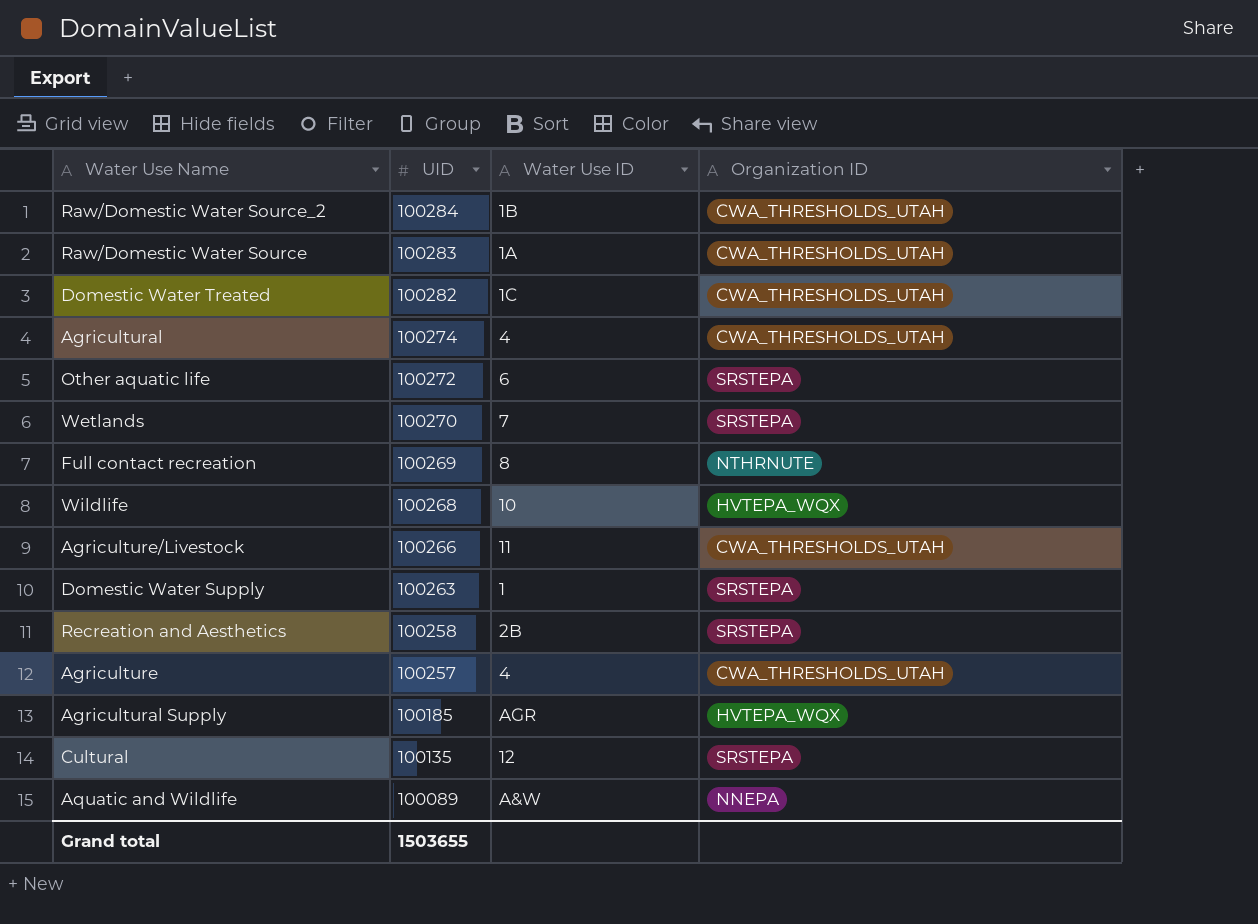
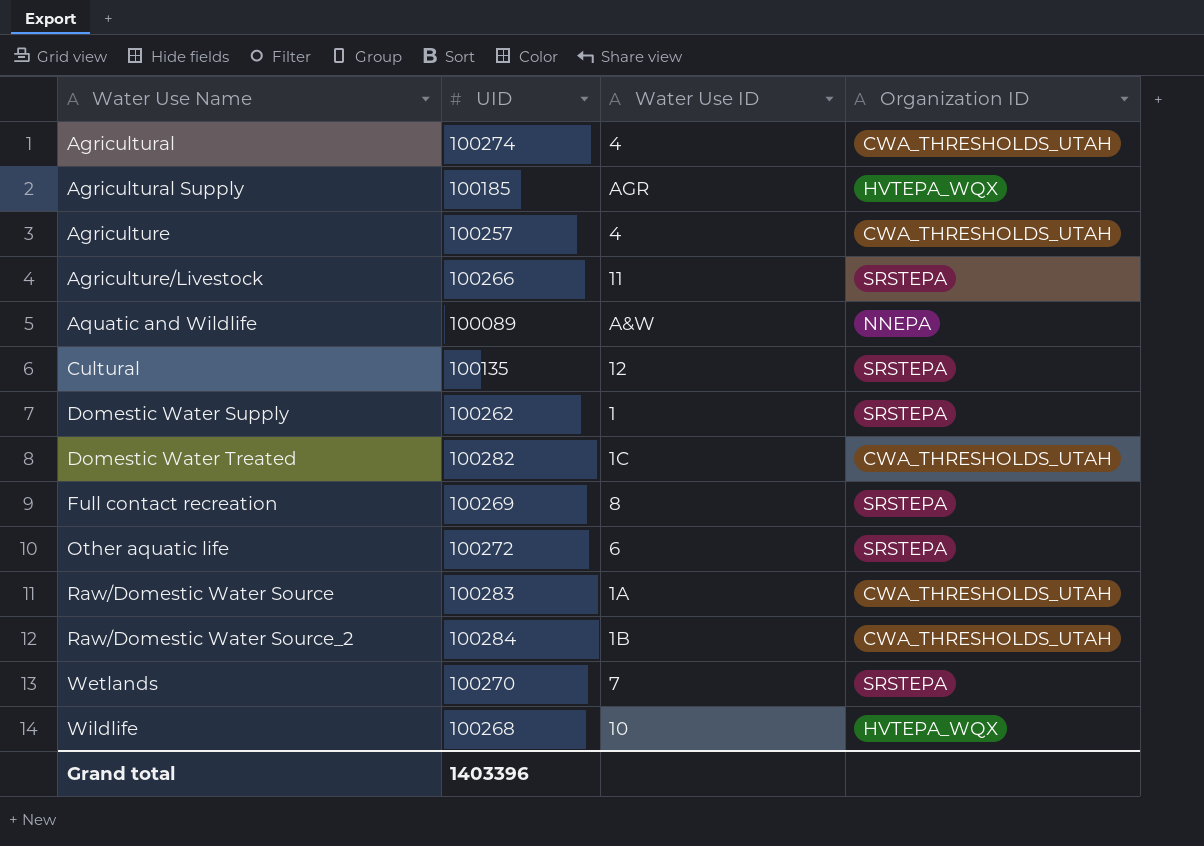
row order: UID descending -> Water Use Name ascending
row Recreation and Aesthetics: 100258 | 2B | SRSTEPA -> none
Agriculture/Livestock | Organization ID: CWA_THRESHOLDS_UTAH -> SRSTEPA
Domestic Water Supply | UID: 100263 -> 100262
Full contact recreation | Organization ID: NTHRNUTE -> SRSTEPA
Grand total | UID: 1503655 -> 1403396

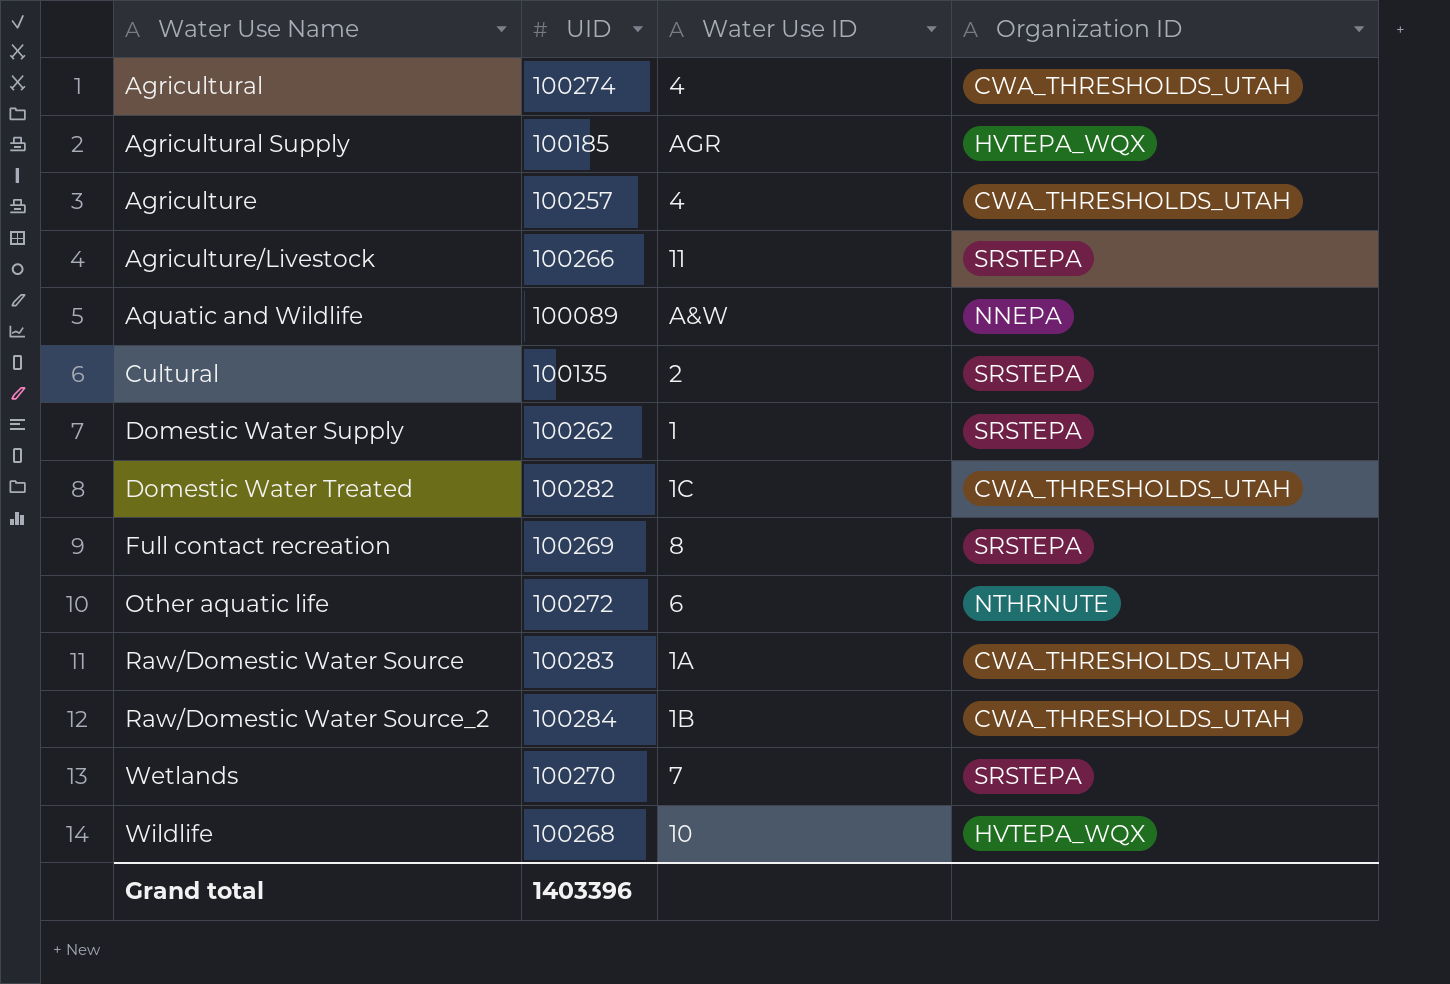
Cultural | Water Use ID: 12 -> 2
Other aquatic life | Organization ID: SRSTEPA -> NTHRNUTE

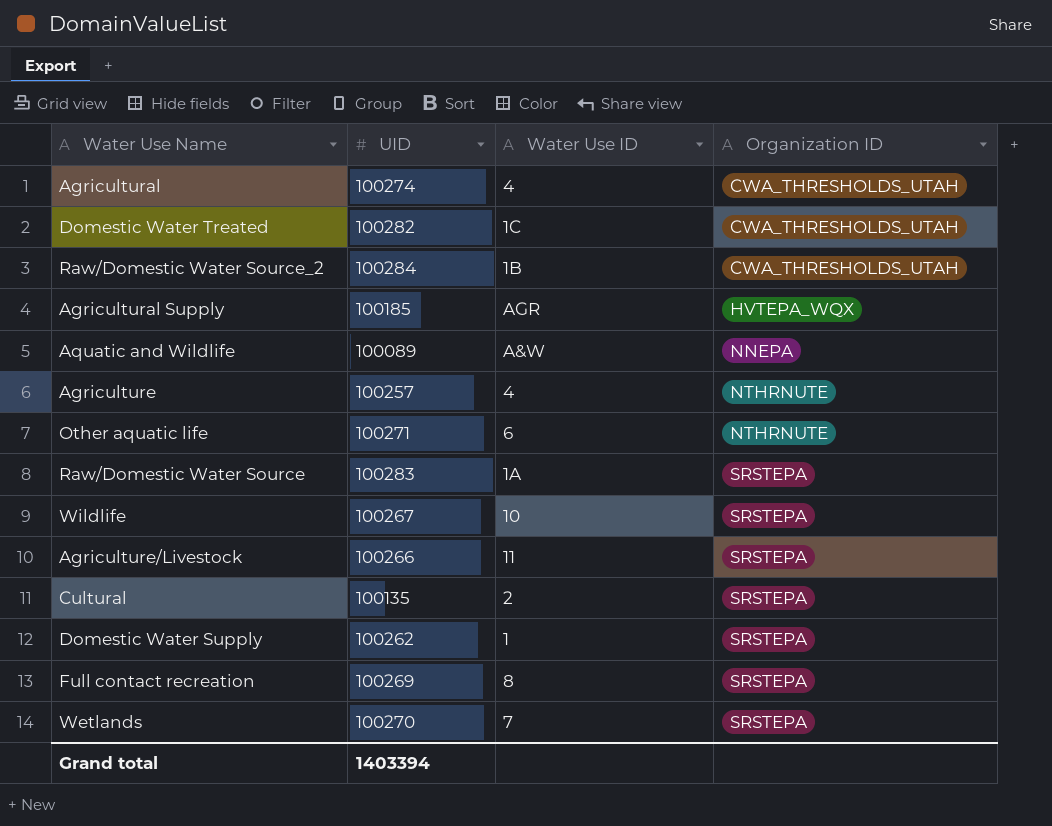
row order: Water Use Name ascending -> Organization ID ascending
Agriculture | Organization ID: CWA_THRESHOLDS_UTAH -> NTHRNUTE
Other aquatic life | UID: 100272 -> 100271
Raw/Domestic Water Source | Organization ID: CWA_THRESHOLDS_UTAH -> SRSTEPA
Wildlife | UID: 100268 -> 100267
Wildlife | Organization ID: HVTEPA_WQX -> SRSTEPA
Grand total | UID: 1403396 -> 1403394

